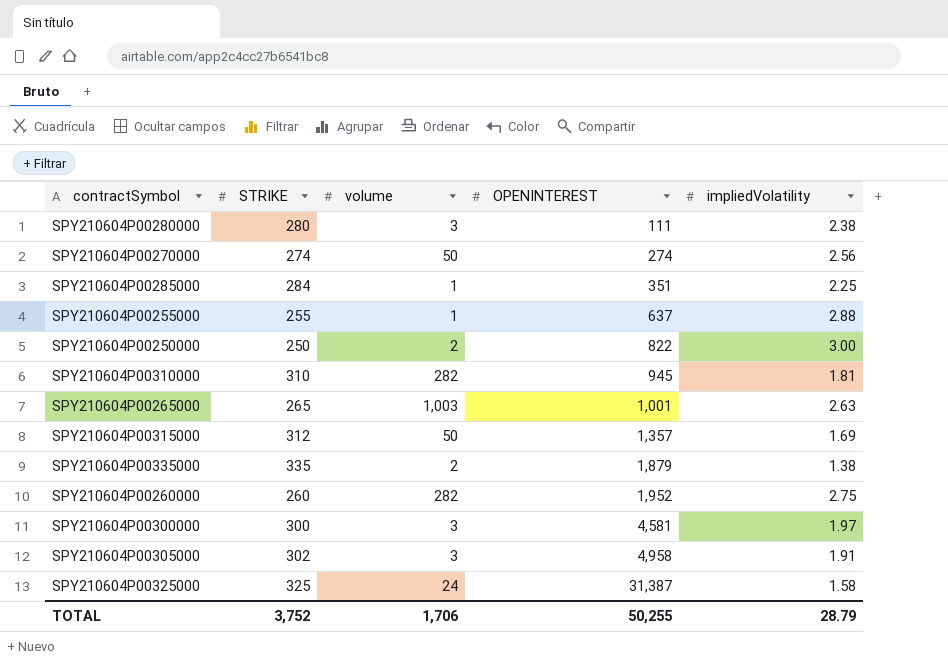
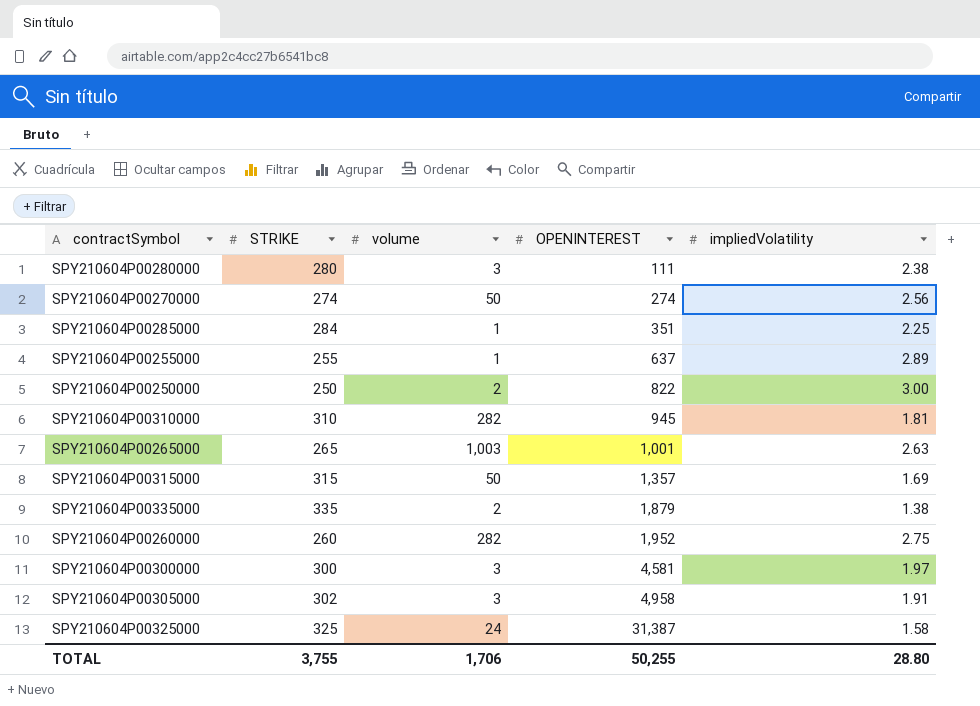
SPY210604P00255000 | impliedVolatility: 2.88 -> 2.89
SPY210604P00315000 | STRIKE: 312 -> 315
TOTAL | STRIKE: 3,752 -> 3,755
TOTAL | impliedVolatility: 28.79 -> 28.80

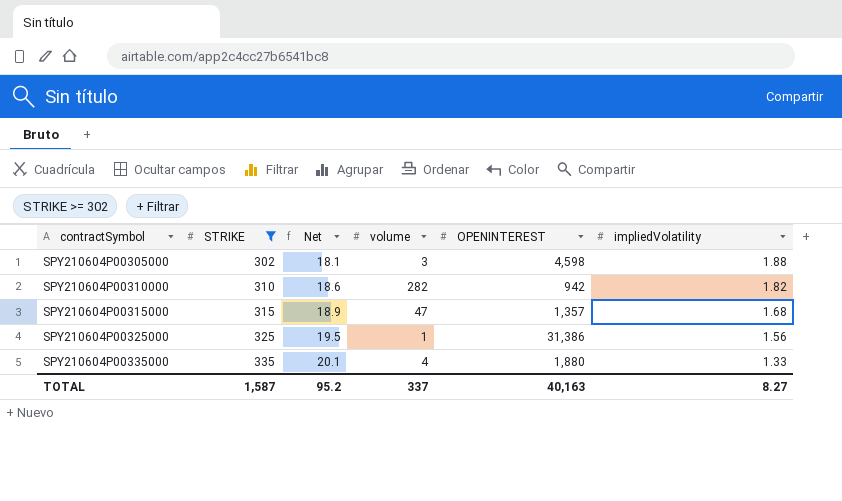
filter: none -> STRIKE >= 302
row order: OPENINTEREST ascending -> contractSymbol ascending
column Net | formula: none -> [STRIKE] * 0.06
SPY210604P00305000 | OPENINTEREST: 4,958 -> 4,598
SPY210604P00305000 | impliedVolatility: 1.91 -> 1.88
SPY210604P00310000 | OPENINTEREST: 945 -> 942
SPY210604P00310000 | impliedVolatility: 1.81 -> 1.82
SPY210604P00315000 | volume: 50 -> 47
SPY210604P00315000 | impliedVolatility: 1.69 -> 1.68
SPY210604P00325000 | volume: 24 -> 1
SPY210604P00325000 | OPENINTEREST: 31,387 -> 31,386
SPY210604P00325000 | impliedVolatility: 1.58 -> 1.56
SPY210604P00335000 | volume: 2 -> 4
SPY210604P00335000 | OPENINTEREST: 1,879 -> 1,880
SPY210604P00335000 | impliedVolatility: 1.38 -> 1.33
TOTAL | STRIKE: 3,755 -> 1,587
TOTAL | volume: 1,706 -> 337
TOTAL | OPENINTEREST: 50,255 -> 40,163
TOTAL | impliedVolatility: 28.80 -> 8.27

